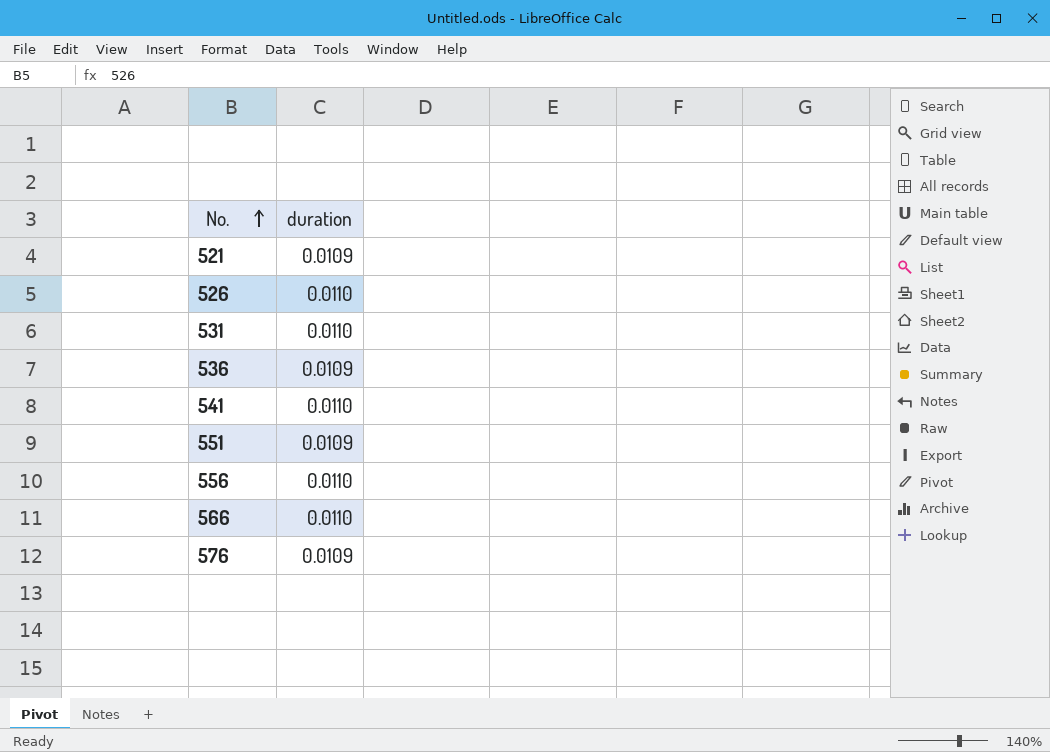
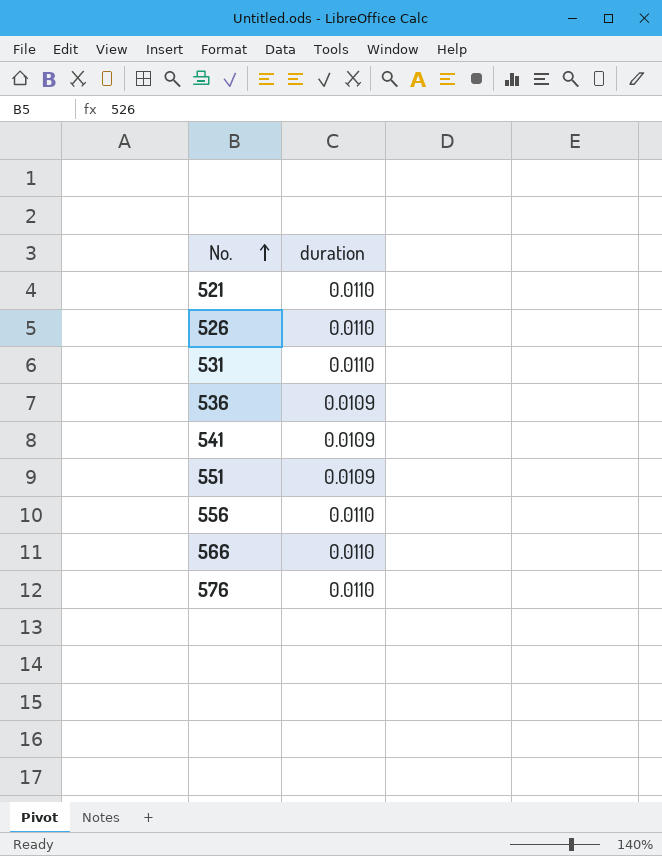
521 | duration: 0.0109 -> 0.0110
541 | duration: 0.0110 -> 0.0109
576 | duration: 0.0109 -> 0.0110

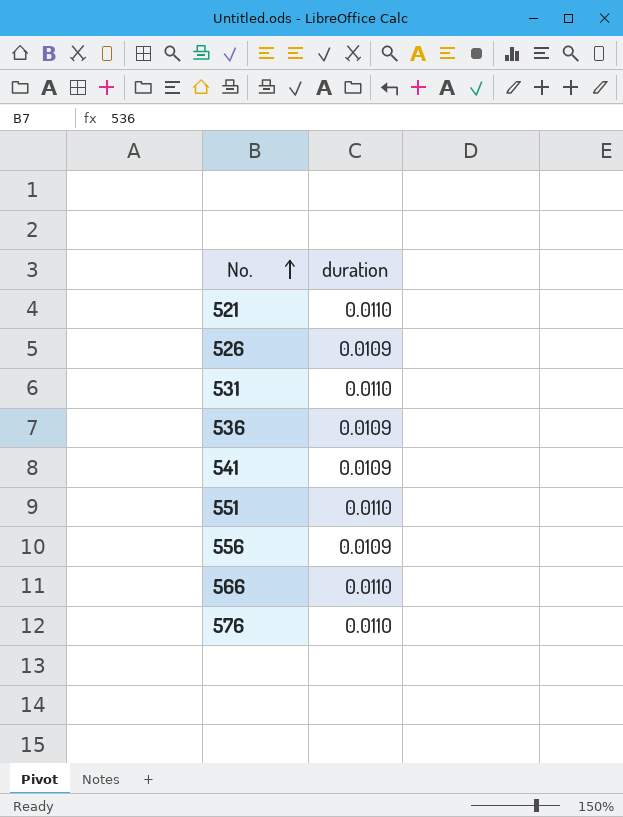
526 | duration: 0.0110 -> 0.0109
551 | duration: 0.0109 -> 0.0110
556 | duration: 0.0110 -> 0.0109

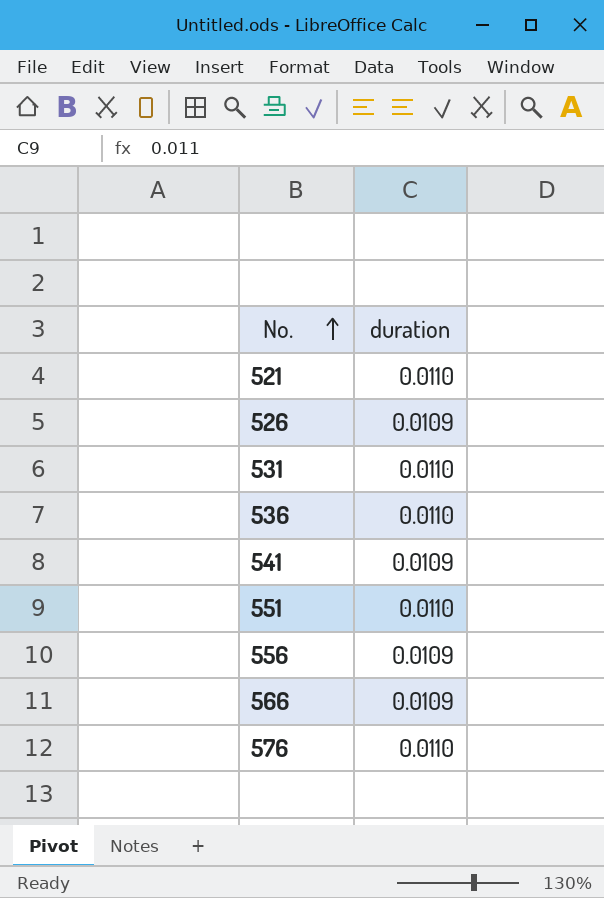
536 | duration: 0.0109 -> 0.0110
566 | duration: 0.0110 -> 0.0109

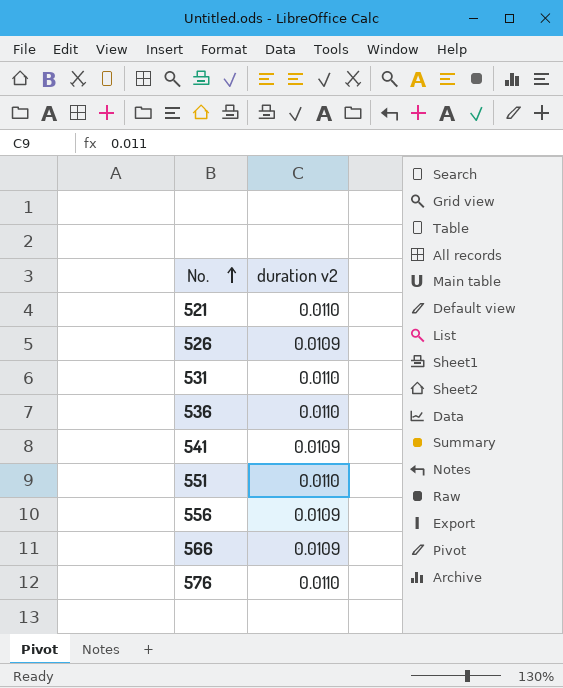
column name: duration -> duration v2

